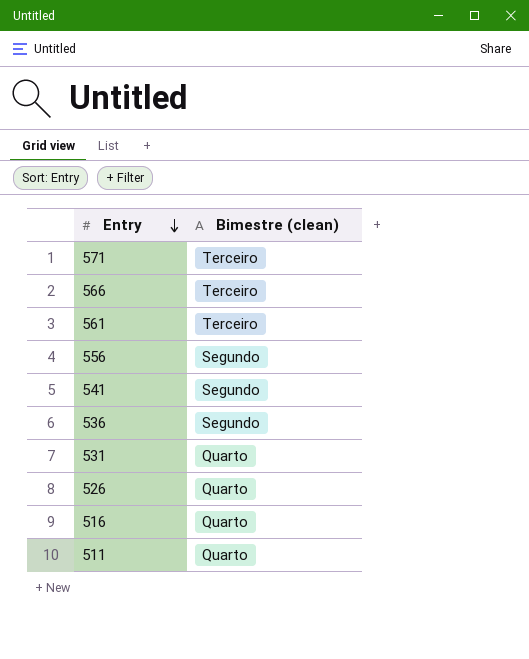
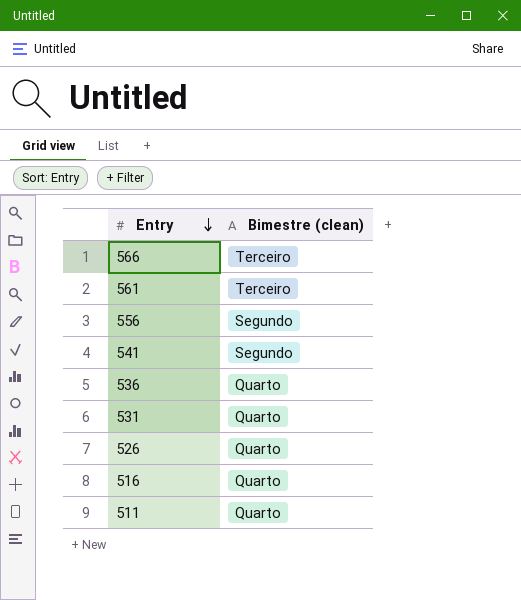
row 571: Terceiro -> none
536 | Bimestre (clean): Segundo -> Quarto

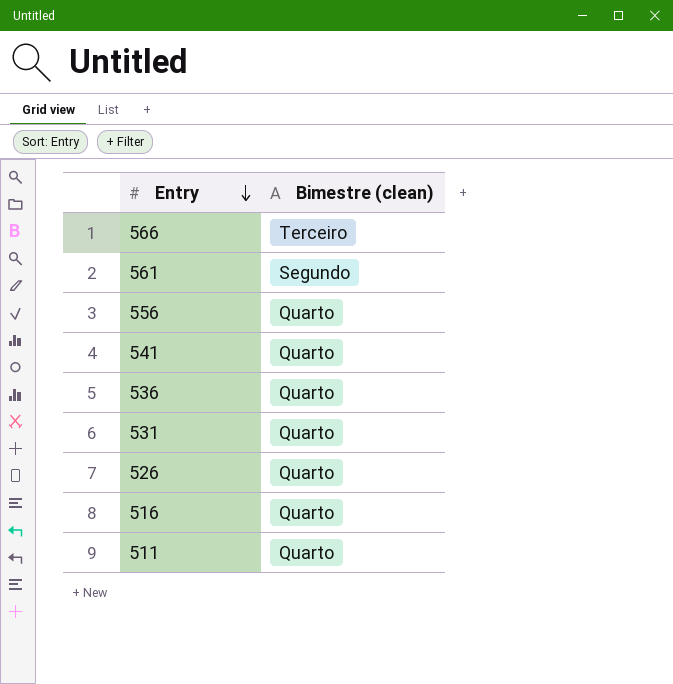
561 | Bimestre (clean): Terceiro -> Segundo
556 | Bimestre (clean): Segundo -> Quarto
541 | Bimestre (clean): Segundo -> Quarto

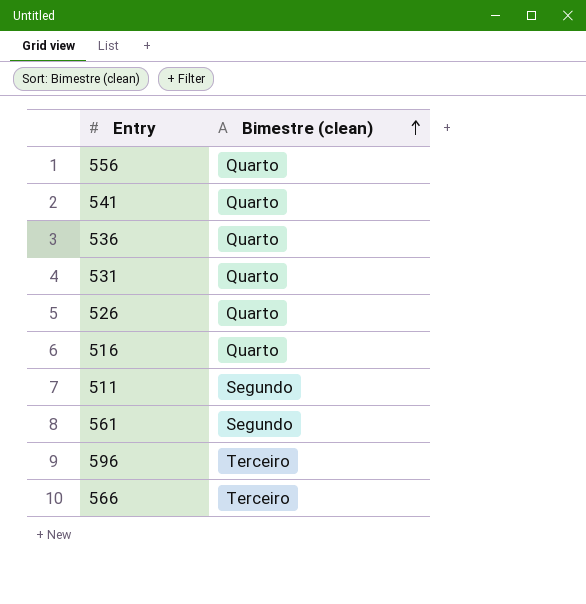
row order: Entry descending -> Bimestre (clean) ascending
511 | Bimestre (clean): Quarto -> Segundo
row 596: none -> Terceiro

